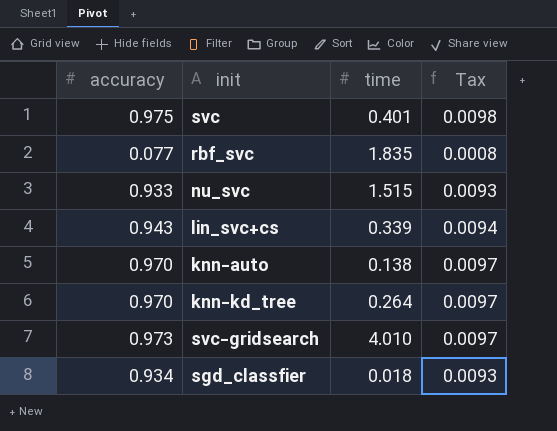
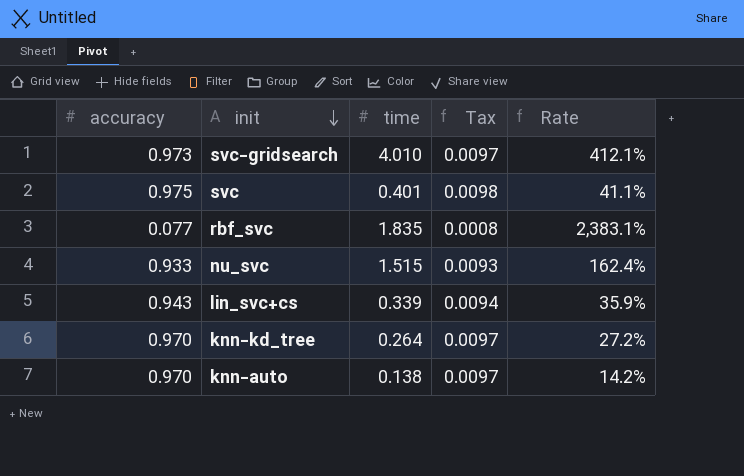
row order: none -> init descending
column Rate | formula: none -> [time] / [accuracy]
row sgd_classfier: 0.934 | 0.018 | 0.0093 -> none

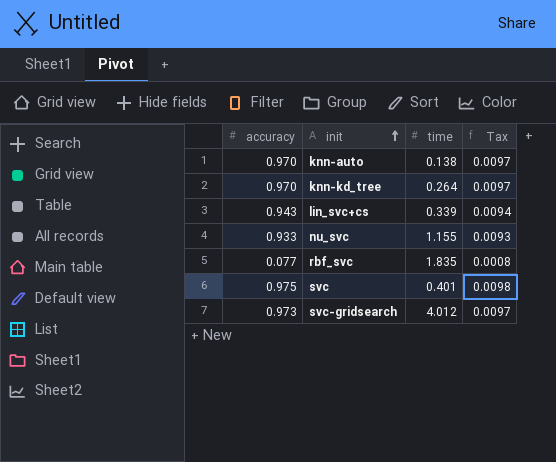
row order: init descending -> init ascending
column Rate | formula: [time] / [accuracy] -> none
nu_svc | time: 1.515 -> 1.155
svc-gridsearch | time: 4.010 -> 4.012

